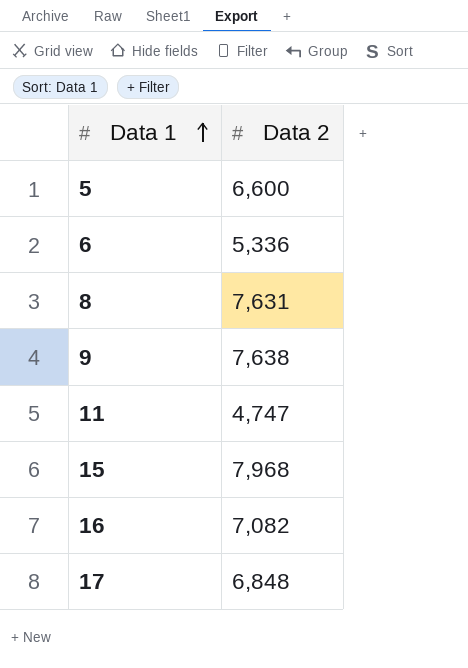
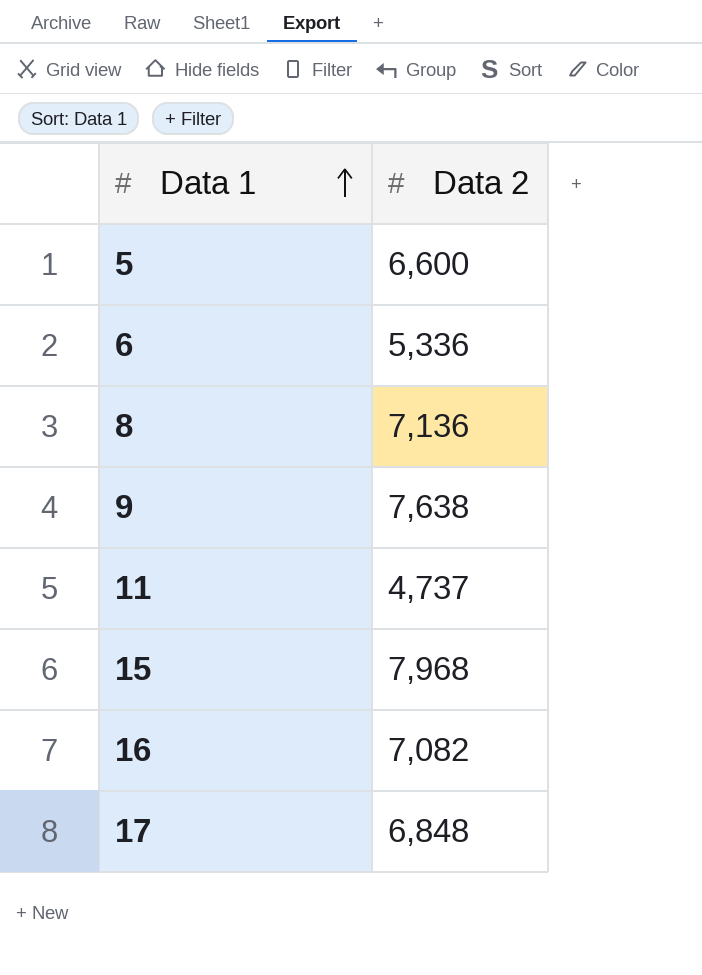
8 | Data 2: 7,631 -> 7,136
11 | Data 2: 4,747 -> 4,737

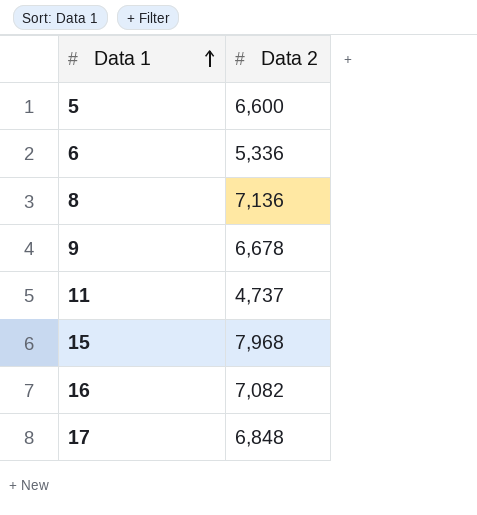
9 | Data 2: 7,638 -> 6,678

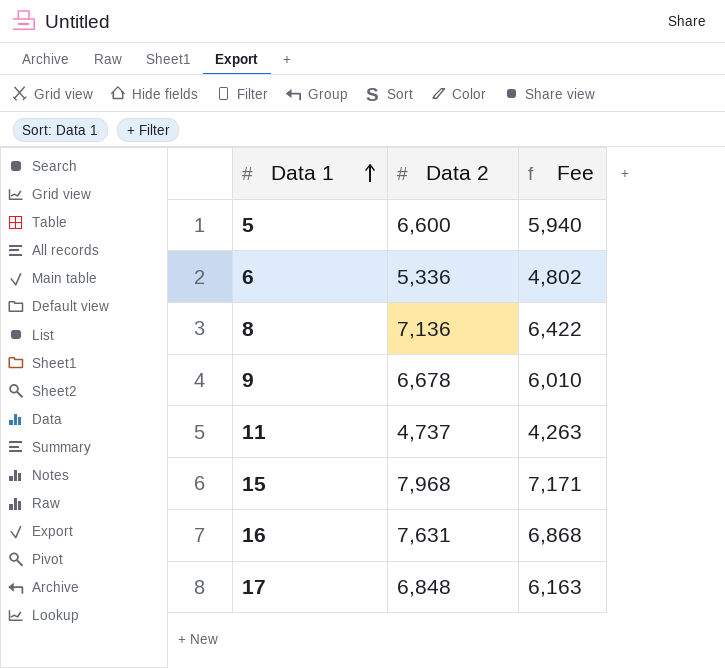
column Fee | formula: none -> [Data 2] * 0.9
16 | Data 2: 7,082 -> 7,631

